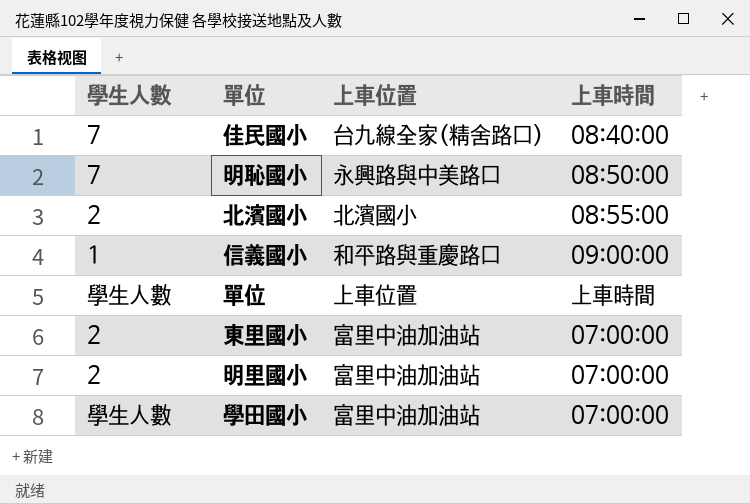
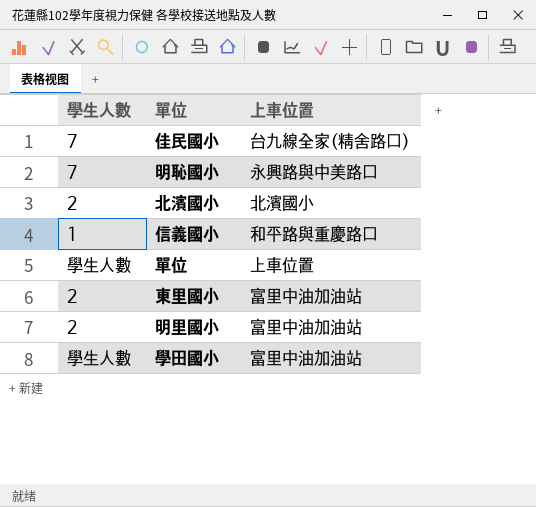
column 上車時間 | position: 4 -> none

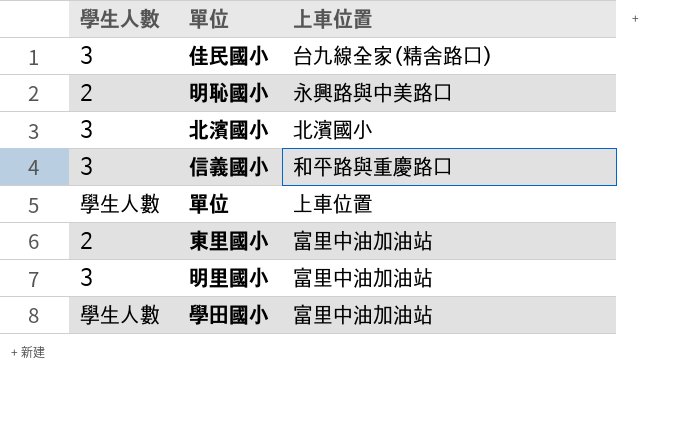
佳民國小 | 學生人數: 7 -> 3
明恥國小 | 學生人數: 7 -> 2
北濱國小 | 學生人數: 2 -> 3
信義國小 | 學生人數: 1 -> 3
明里國小 | 學生人數: 2 -> 3

